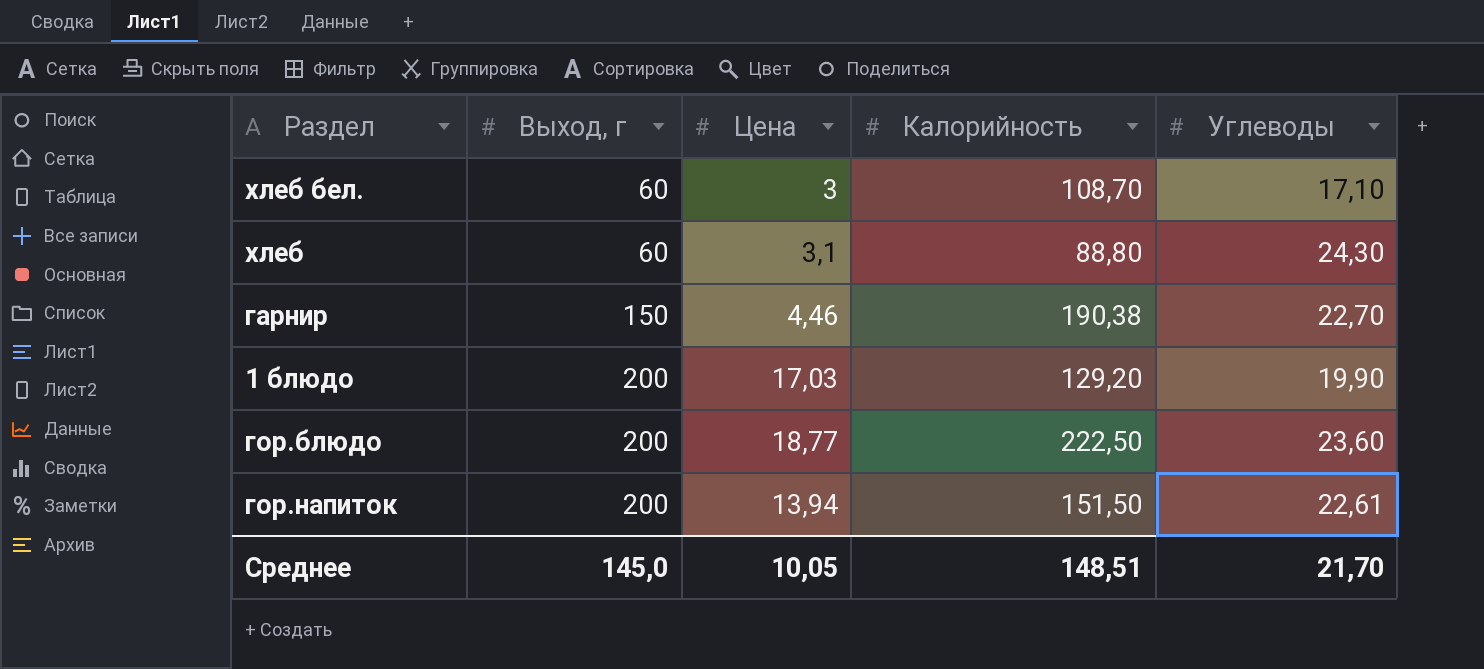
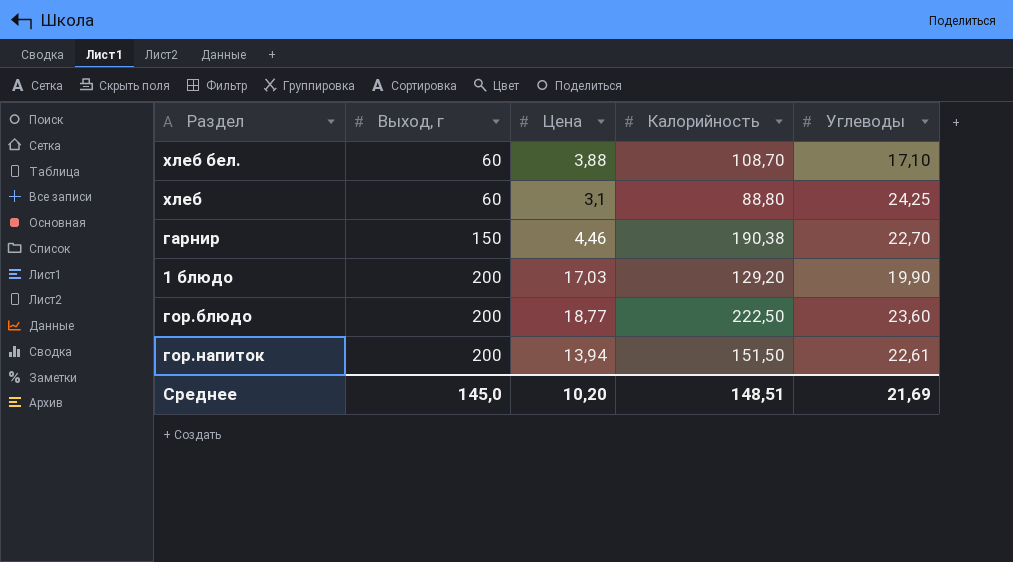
хлеб бел. | Цена: 3 -> 3,88
хлеб | Углеводы: 24,30 -> 24,25
Среднее | Цена: 10,05 -> 10,20
Среднее | Углеводы: 21,70 -> 21,69

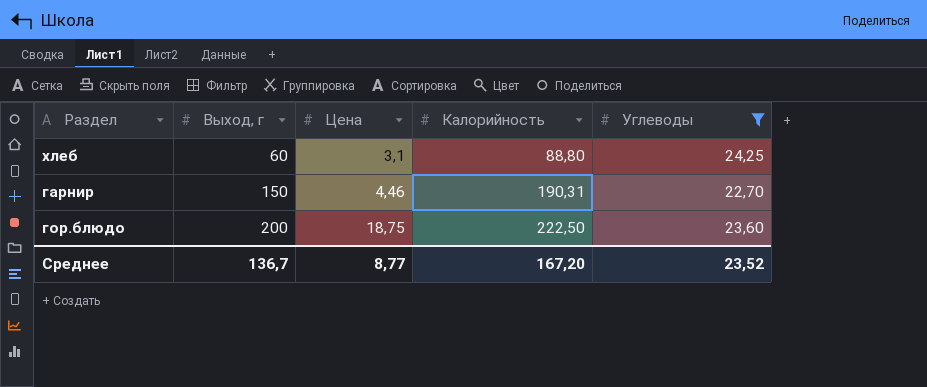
filter: none -> Углеводы >= 22,70
гарнир | Калорийность: 190,38 -> 190,31
гор.блюдо | Цена: 18,77 -> 18,75
Среднее | Выход, г: 145,0 -> 136,7
Среднее | Цена: 10,20 -> 8,77
Среднее | Калорийность: 148,51 -> 167,20
Среднее | Углеводы: 21,69 -> 23,52

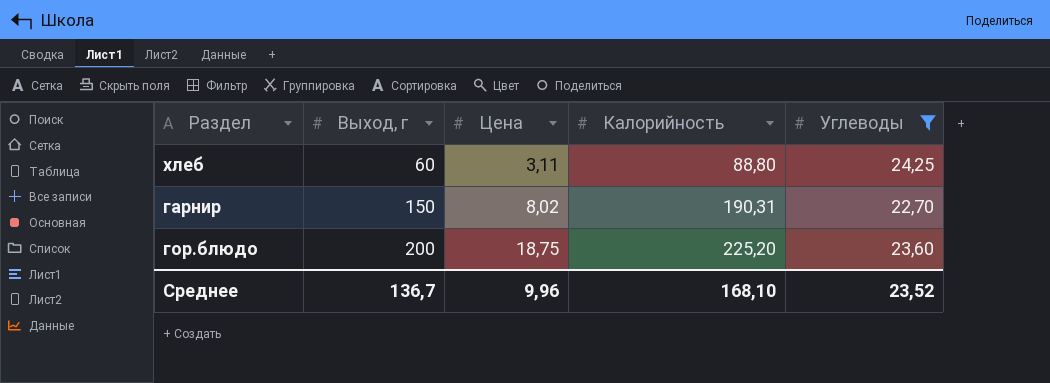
хлеб | Цена: 3,1 -> 3,11
гарнир | Цена: 4,46 -> 8,02
гор.блюдо | Калорийность: 222,50 -> 225,20
Среднее | Цена: 8,77 -> 9,96
Среднее | Калорийность: 167,20 -> 168,10

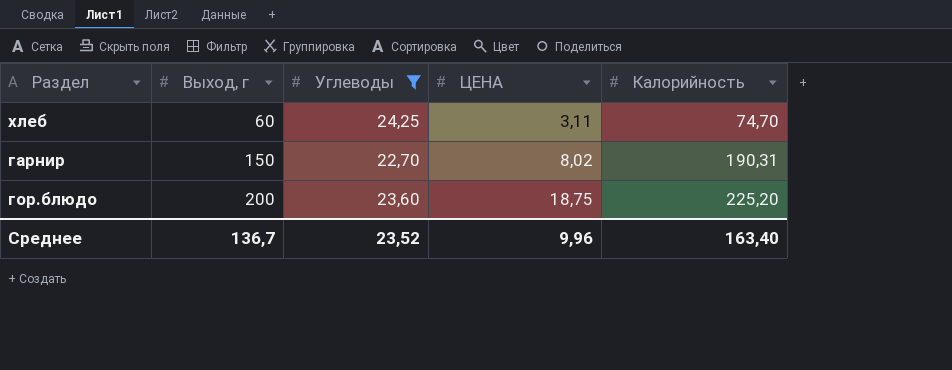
column Углеводы | position: 5 -> 3
column name: Цена -> ЦЕНА
хлеб | Калорийность: 88,80 -> 74,70
Среднее | Калорийность: 168,10 -> 163,40

